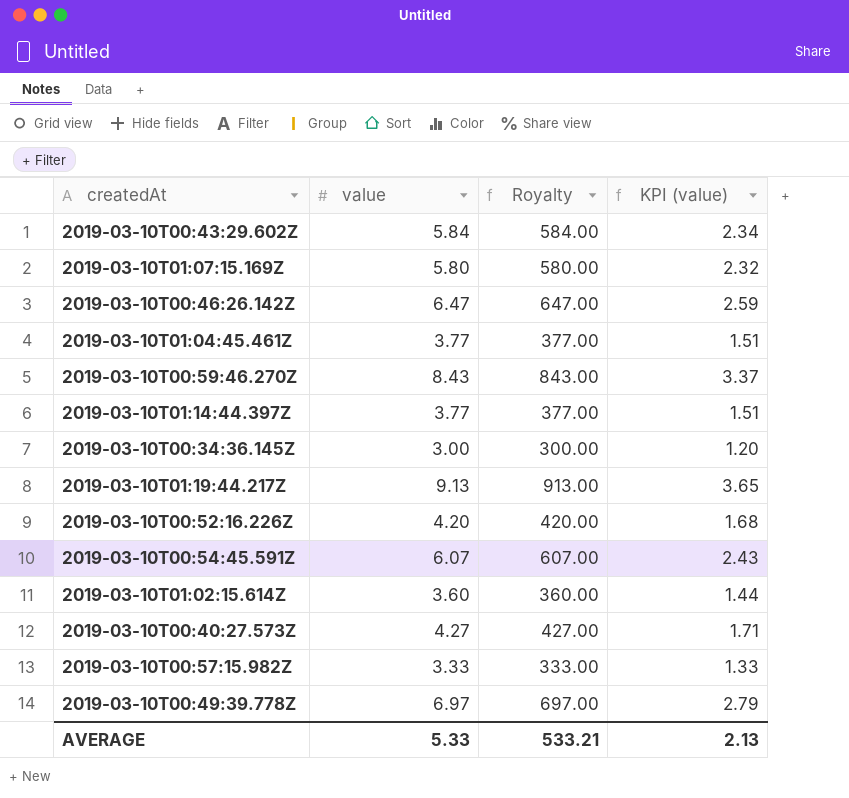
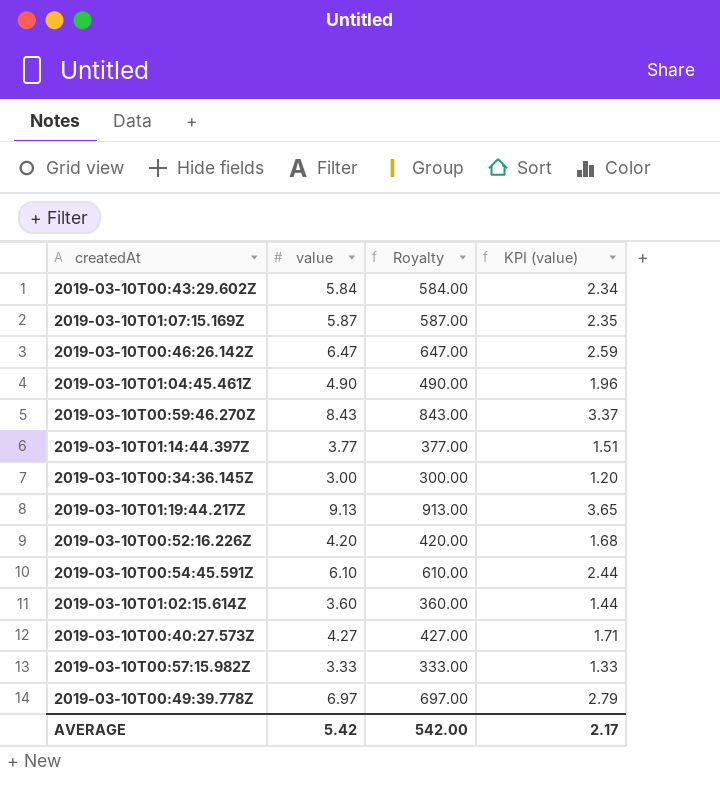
2019-03-10T01:07:15.169Z | value: 5.80 -> 5.87
2019-03-10T01:07:15.169Z | Royalty: 580.00 -> 587.00
2019-03-10T01:07:15.169Z | KPI (value): 2.32 -> 2.35
2019-03-10T01:04:45.461Z | value: 3.77 -> 4.90
2019-03-10T01:04:45.461Z | Royalty: 377.00 -> 490.00
2019-03-10T01:04:45.461Z | KPI (value): 1.51 -> 1.96
2019-03-10T00:54:45.591Z | value: 6.07 -> 6.10
2019-03-10T00:54:45.591Z | Royalty: 607.00 -> 610.00
2019-03-10T00:54:45.591Z | KPI (value): 2.43 -> 2.44
AVERAGE | value: 5.33 -> 5.42
AVERAGE | Royalty: 533.21 -> 542.00
AVERAGE | KPI (value): 2.13 -> 2.17

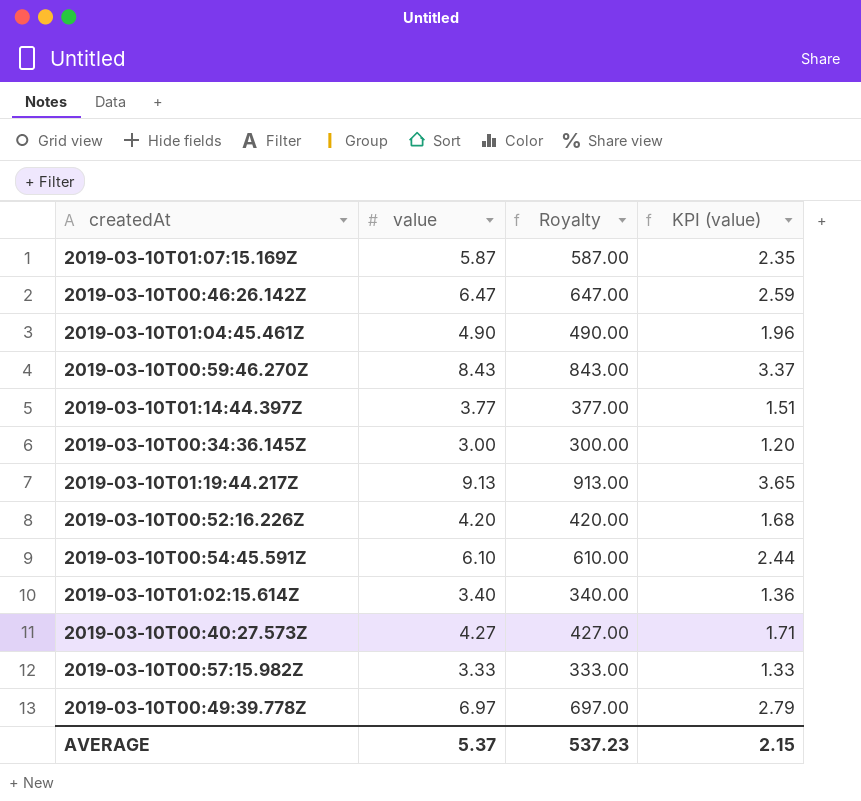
row 2019-03-10T00:43:29.602Z: 5.84 | 584.00 | 2.34 -> none
2019-03-10T01:02:15.614Z | value: 3.60 -> 3.40
2019-03-10T01:02:15.614Z | Royalty: 360.00 -> 340.00
2019-03-10T01:02:15.614Z | KPI (value): 1.44 -> 1.36
AVERAGE | value: 5.42 -> 5.37
AVERAGE | Royalty: 542.00 -> 537.23
AVERAGE | KPI (value): 2.17 -> 2.15

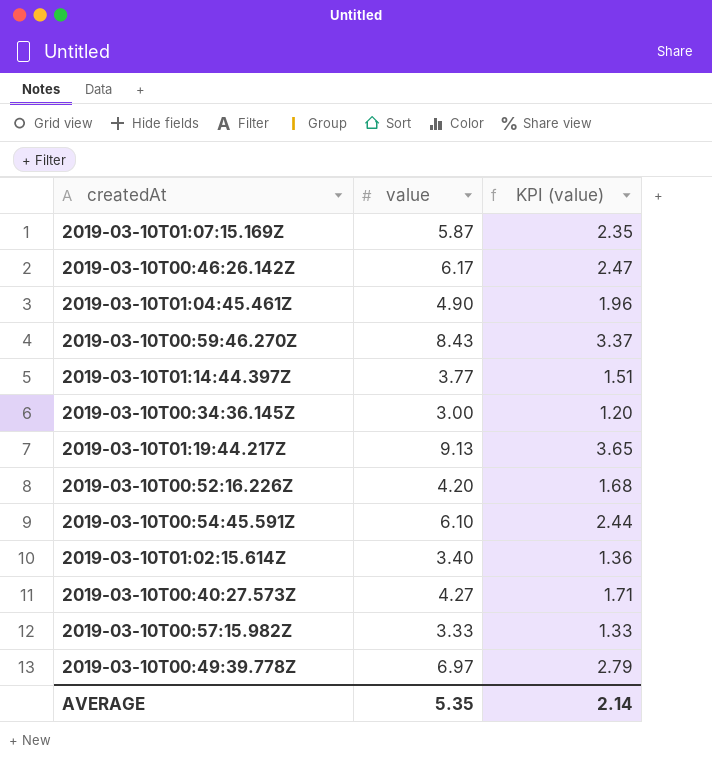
column Royalty | formula: [value] * 100 -> none
2019-03-10T00:46:26.142Z | value: 6.47 -> 6.17
2019-03-10T00:46:26.142Z | KPI (value): 2.59 -> 2.47
AVERAGE | value: 5.37 -> 5.35
AVERAGE | KPI (value): 2.15 -> 2.14

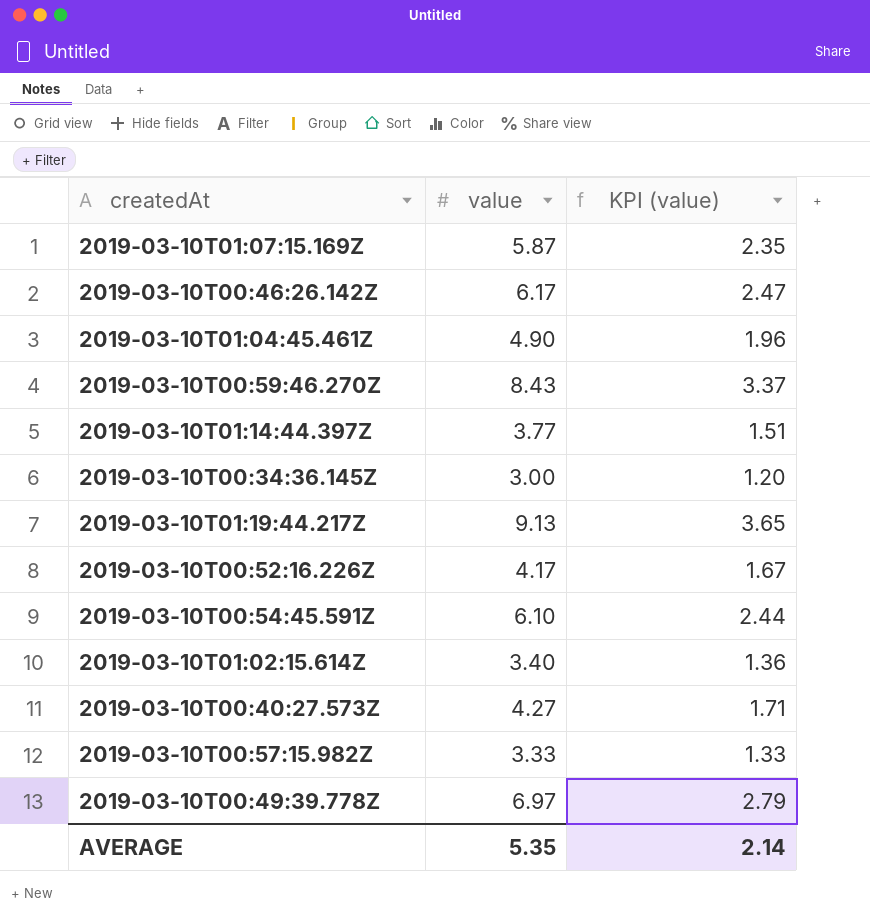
2019-03-10T00:52:16.226Z | value: 4.20 -> 4.17
2019-03-10T00:52:16.226Z | KPI (value): 1.68 -> 1.67

